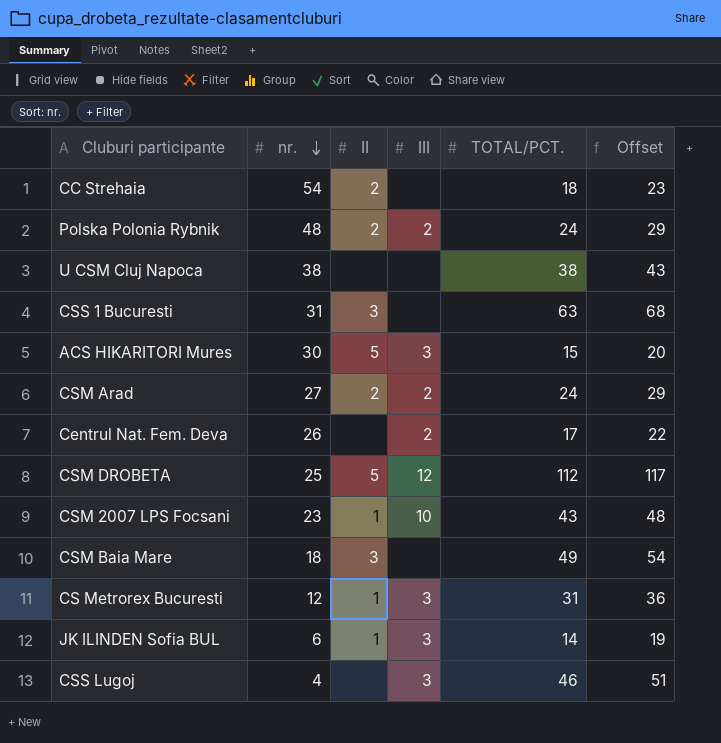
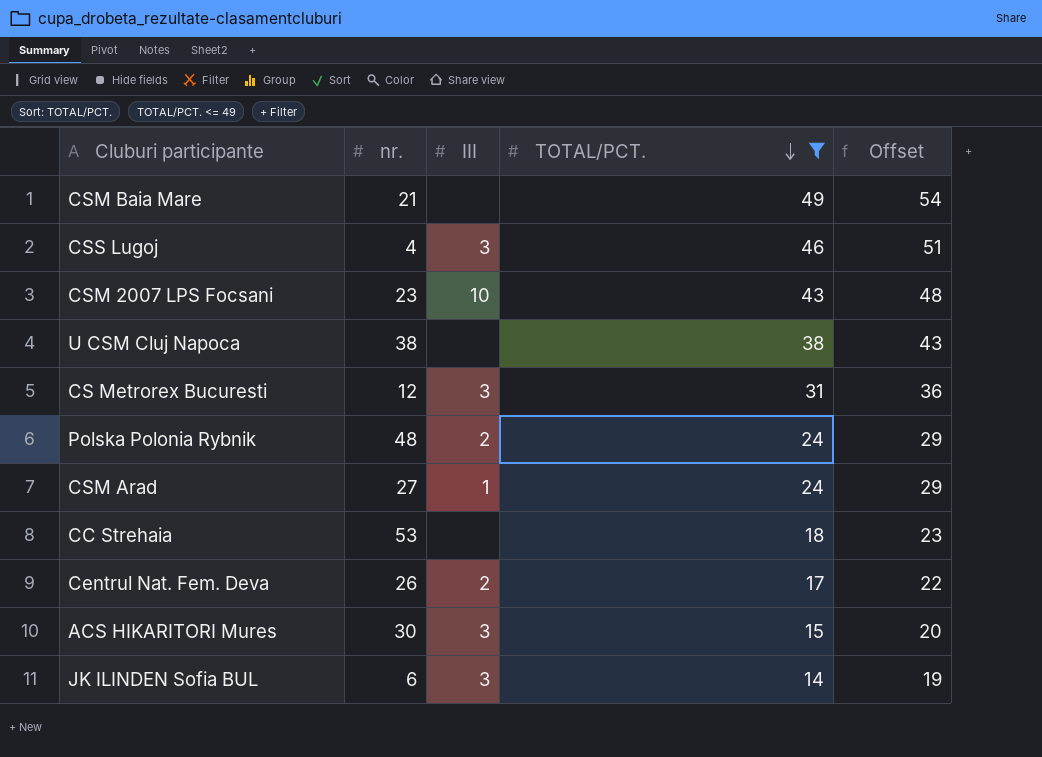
filter: none -> TOTAL/PCT. <= 49
row order: nr. descending -> TOTAL/PCT. descending
column II | position: 3 -> none
CSM Baia Mare | nr.: 18 -> 21
CSM Arad | III: 2 -> 1
CC Strehaia | nr.: 54 -> 53

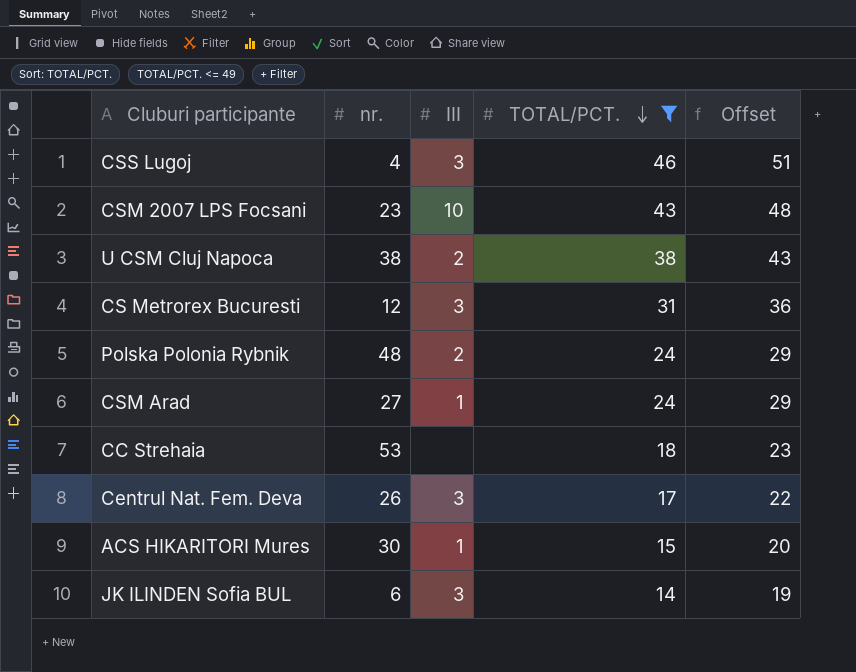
row CSM Baia Mare: 21 | none | 49 | 54 -> none
U CSM Cluj Napoca | III: none -> 2
Centrul Nat. Fem. Deva | III: 2 -> 3
ACS HIKARITORI Mures | III: 3 -> 1

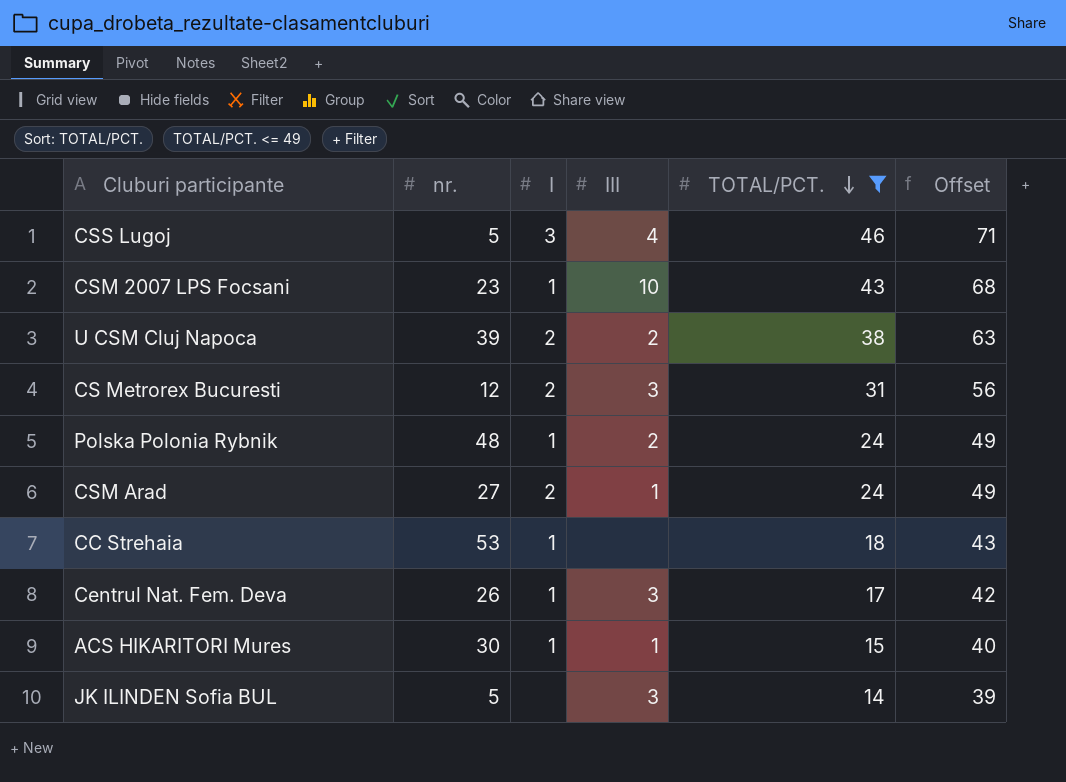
column I | position: none -> 3
column Offset | formula: [TOTAL/PCT.] + 5 -> [TOTAL/PCT.] + 25
CSS Lugoj | nr.: 4 -> 5
CSS Lugoj | III: 3 -> 4
U CSM Cluj Napoca | nr.: 38 -> 39
JK ILINDEN Sofia BUL | nr.: 6 -> 5

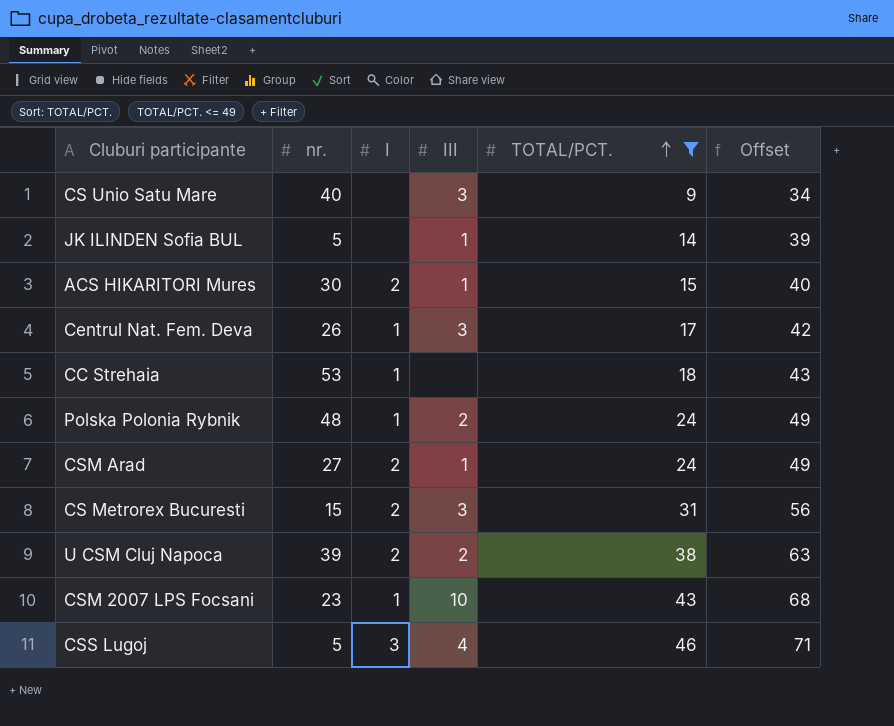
row order: TOTAL/PCT. descending -> TOTAL/PCT. ascending
row CS Unio Satu Mare: none -> 40 | none | 3 | 9 | 34
JK ILINDEN Sofia BUL | III: 3 -> 1
ACS HIKARITORI Mures | I: 1 -> 2
CS Metrorex Bucuresti | nr.: 12 -> 15

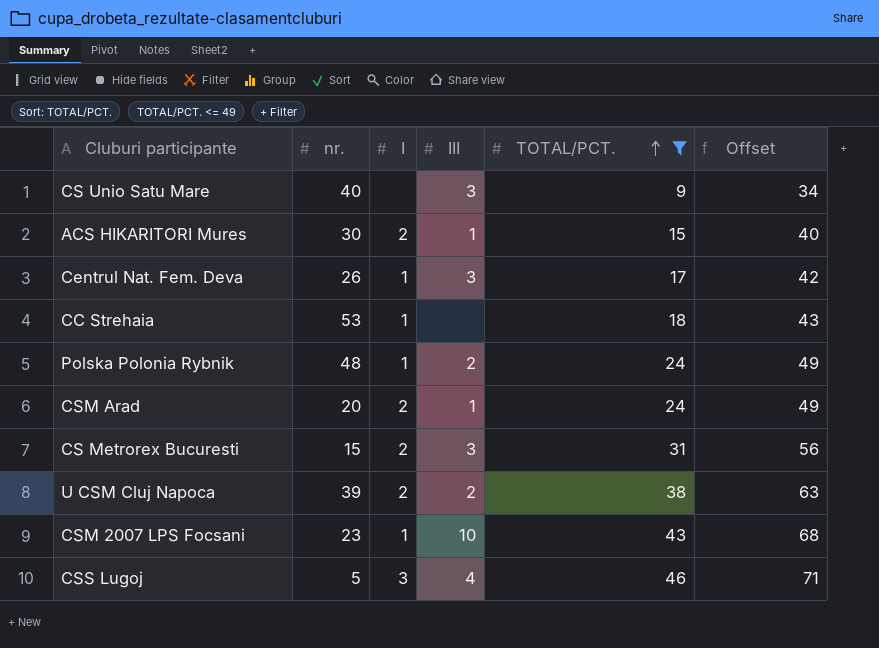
row JK ILINDEN Sofia BUL: 5 | none | 1 | 14 | 39 -> none
CSM Arad | nr.: 27 -> 20

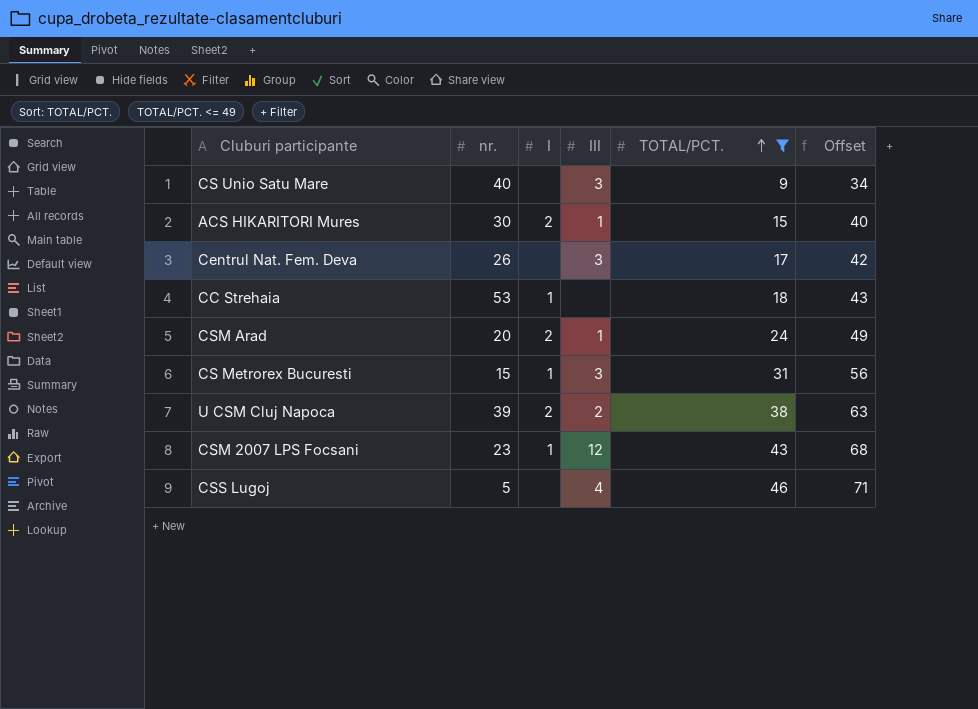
row Polska Polonia Rybnik: 48 | 1 | 2 | 24 | 49 -> none
Centrul Nat. Fem. Deva | I: 1 -> none
CS Metrorex Bucuresti | I: 2 -> 1
CSM 2007 LPS Focsani | III: 10 -> 12
CSS Lugoj | I: 3 -> none

